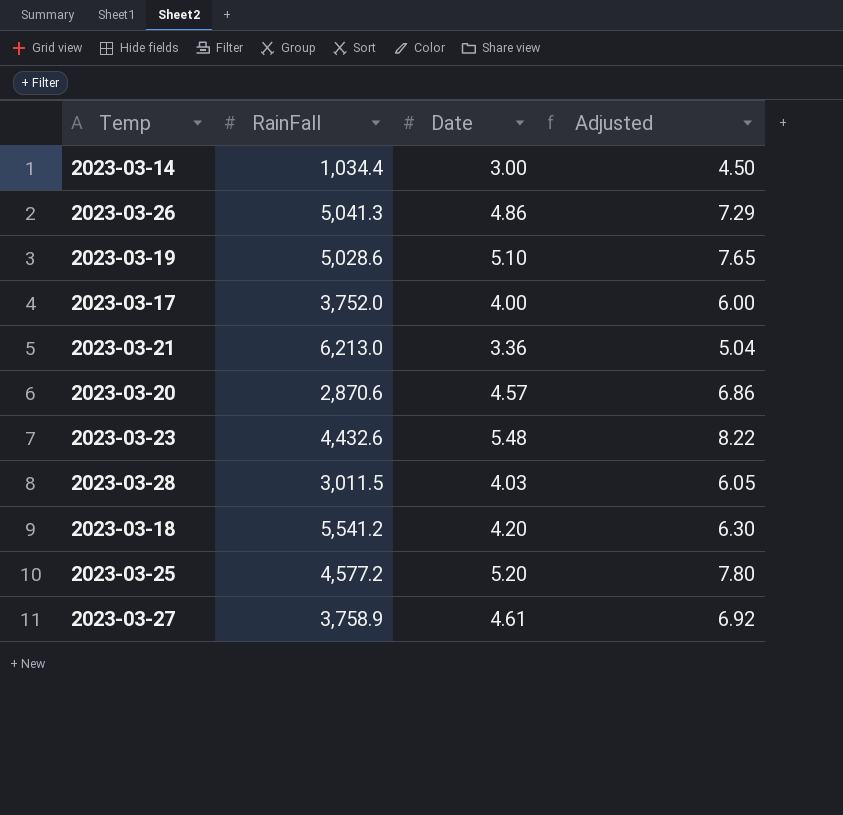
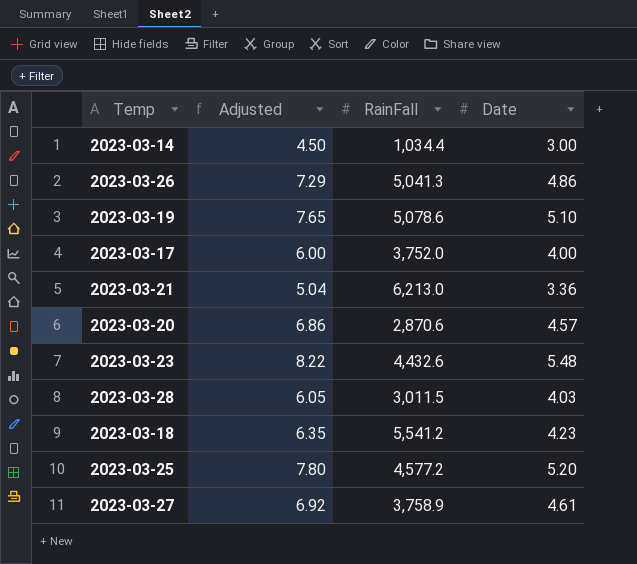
column Adjusted | position: 4 -> 2
2023-03-19 | RainFall: 5,028.6 -> 5,078.6
2023-03-18 | Adjusted: 6.30 -> 6.35
2023-03-18 | Date: 4.20 -> 4.23

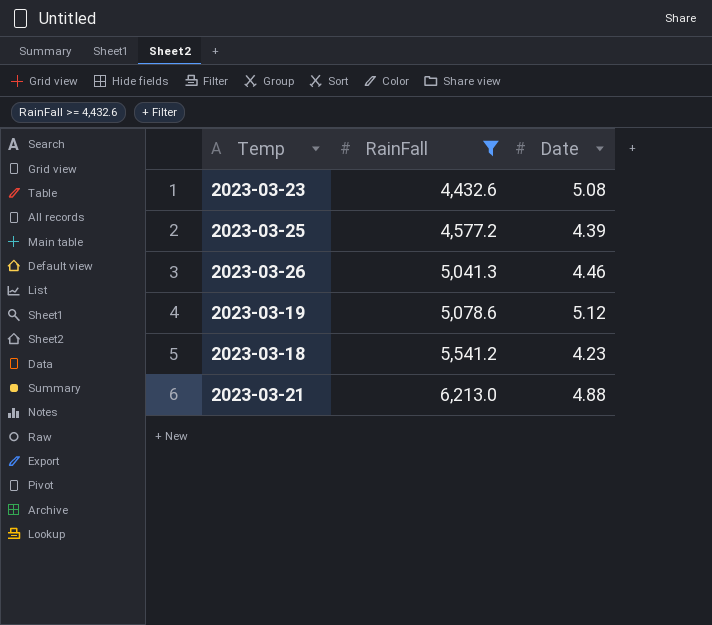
filter: none -> RainFall >= 4,432.6
row order: none -> RainFall ascending
column Adjusted | formula: [Date] * 1.5 -> none
2023-03-23 | Date: 5.48 -> 5.08
2023-03-25 | Date: 5.20 -> 4.39
2023-03-26 | Date: 4.86 -> 4.46
2023-03-19 | Date: 5.10 -> 5.12
2023-03-21 | Date: 3.36 -> 4.88

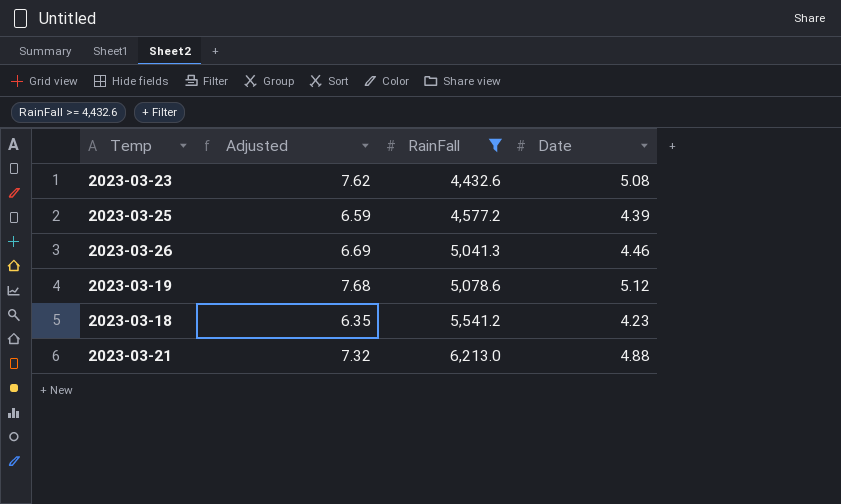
column Adjusted | formula: none -> [Date] * 1.5

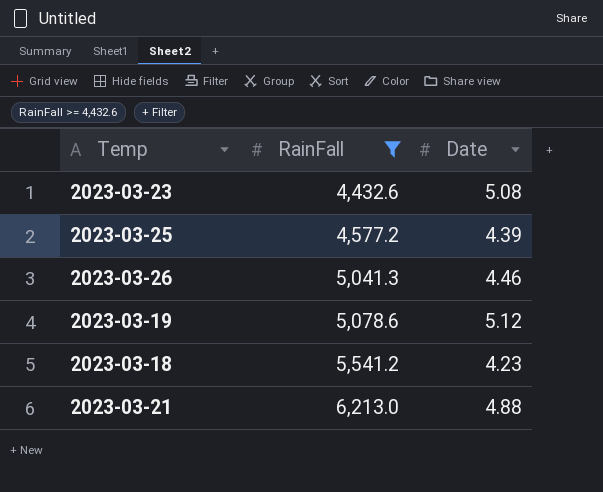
column Adjusted | formula: [Date] * 1.5 -> none

